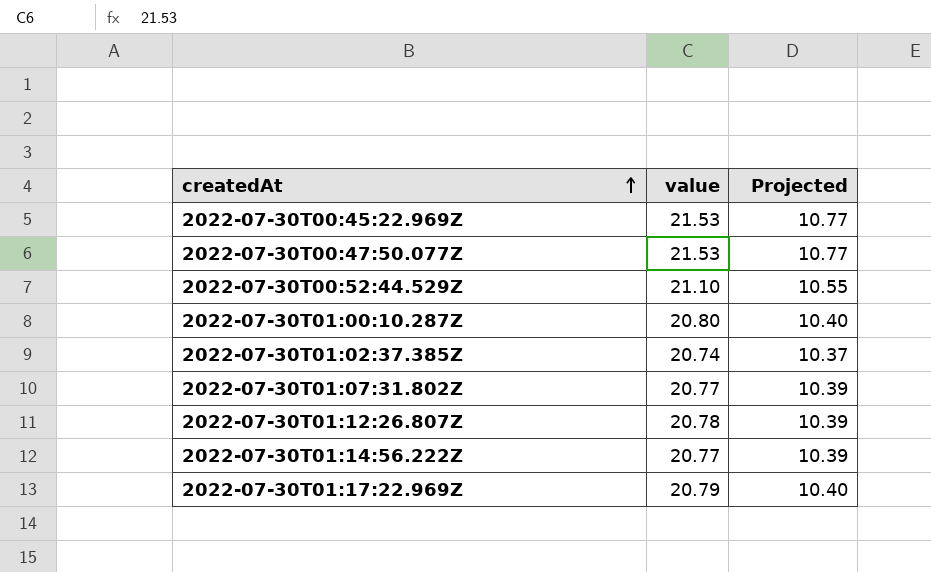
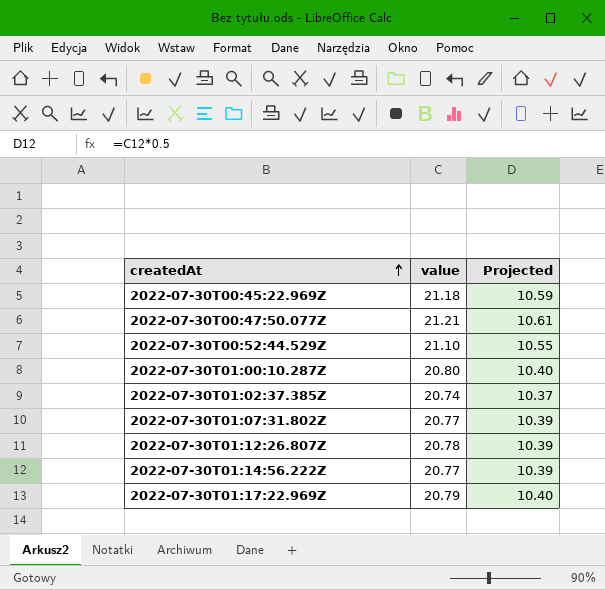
2022-07-30T00:45:22.969Z | value: 21.53 -> 21.18
2022-07-30T00:45:22.969Z | Projected: 10.77 -> 10.59
2022-07-30T00:47:50.077Z | value: 21.53 -> 21.21
2022-07-30T00:47:50.077Z | Projected: 10.77 -> 10.61

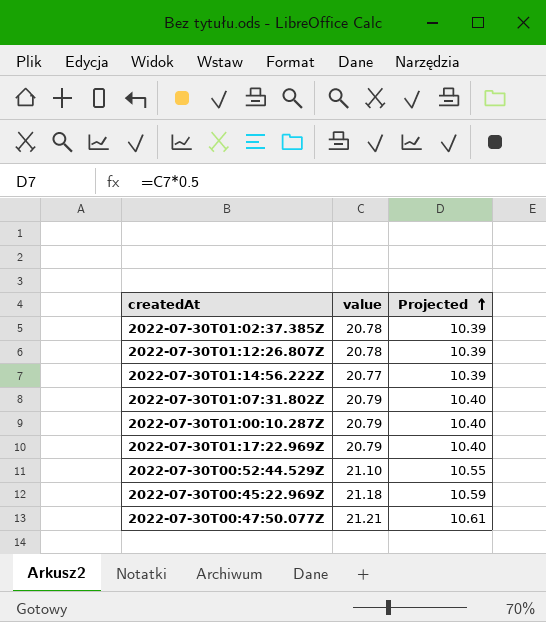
row order: createdAt ascending -> Projected ascending
2022-07-30T01:02:37.385Z | value: 20.74 -> 20.78
2022-07-30T01:02:37.385Z | Projected: 10.37 -> 10.39
2022-07-30T01:07:31.802Z | value: 20.77 -> 20.79
2022-07-30T01:07:31.802Z | Projected: 10.39 -> 10.40
2022-07-30T01:00:10.287Z | value: 20.80 -> 20.79

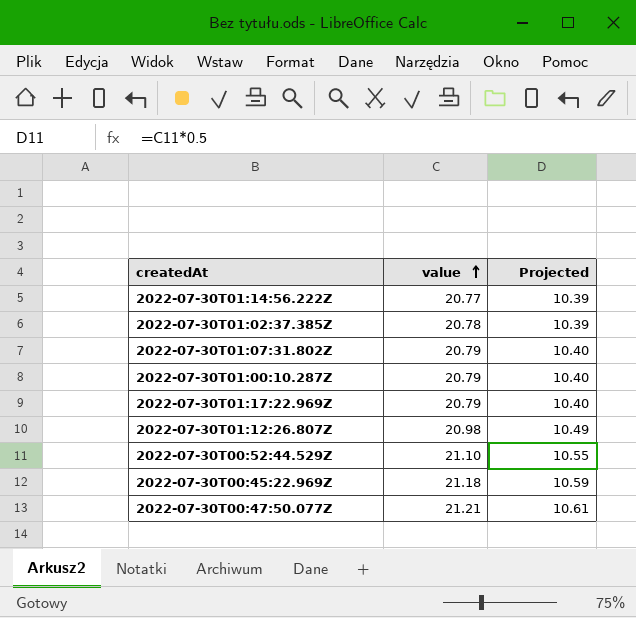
row order: Projected ascending -> value ascending
2022-07-30T01:12:26.807Z | value: 20.78 -> 20.98
2022-07-30T01:12:26.807Z | Projected: 10.39 -> 10.49

